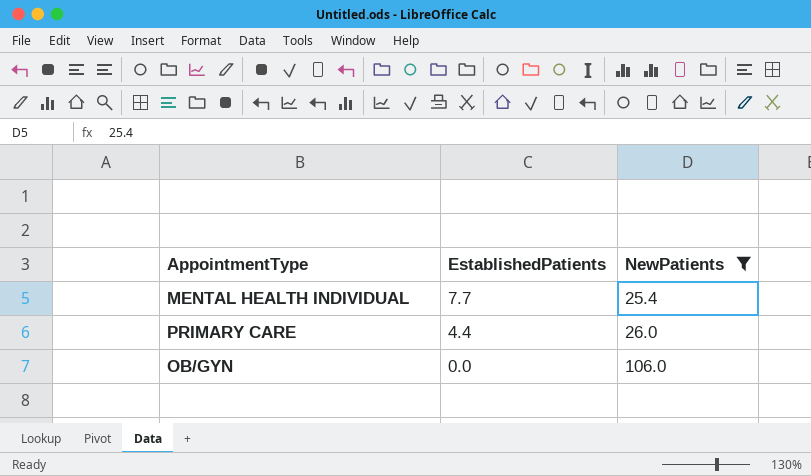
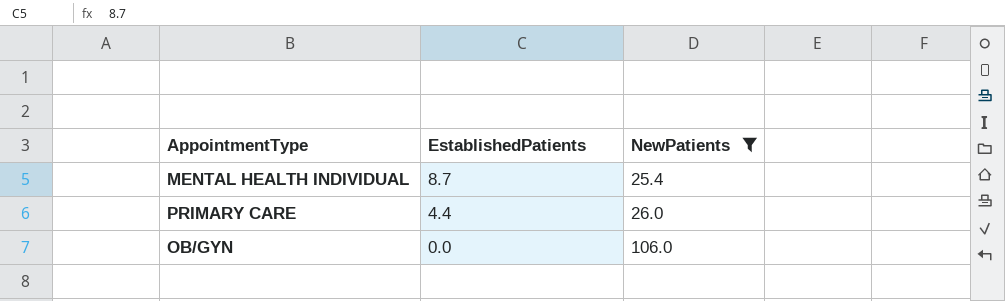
MENTAL HEALTH INDIVIDUAL | EstablishedPatients: 7.7 -> 8.7

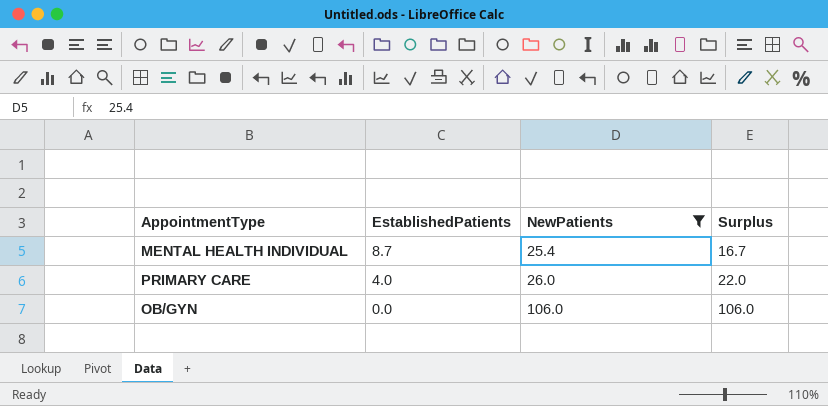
column Surplus | formula: none -> [NewPatients] - [EstablishedPatients]
PRIMARY CARE | EstablishedPatients: 4.4 -> 4.0

